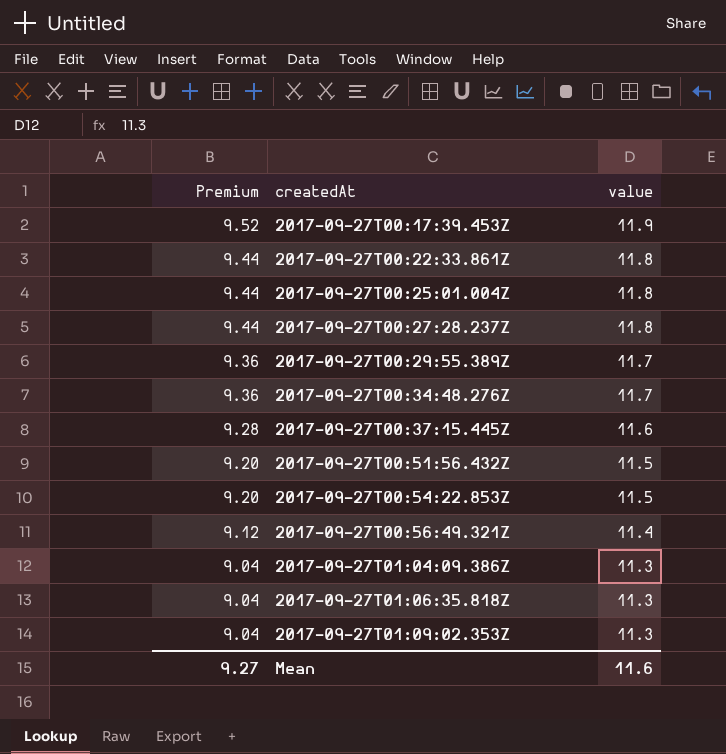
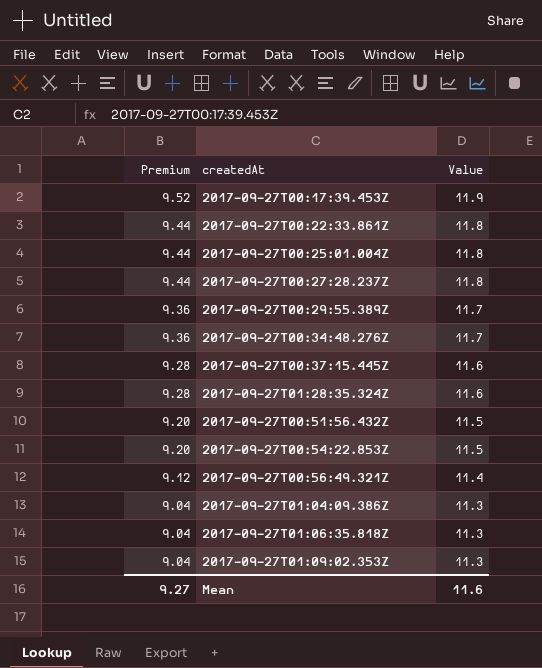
column name: value -> Value
row 2017-09-27T01:28:35.324Z: none -> 9.28 | 11.6

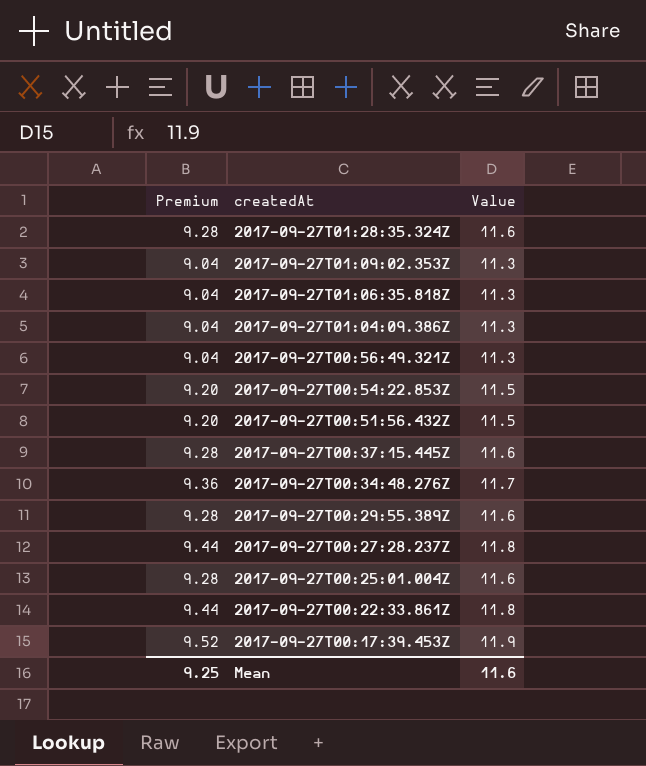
row order: Premium descending -> createdAt descending
2017-09-27T00:56:49.321Z | Premium: 9.12 -> 9.04
2017-09-27T00:56:49.321Z | Value: 11.4 -> 11.3
2017-09-27T00:29:55.389Z | Premium: 9.36 -> 9.28
2017-09-27T00:29:55.389Z | Value: 11.7 -> 11.6
2017-09-27T00:25:01.004Z | Premium: 9.44 -> 9.28
2017-09-27T00:25:01.004Z | Value: 11.8 -> 11.6
Mean | Premium: 9.27 -> 9.25

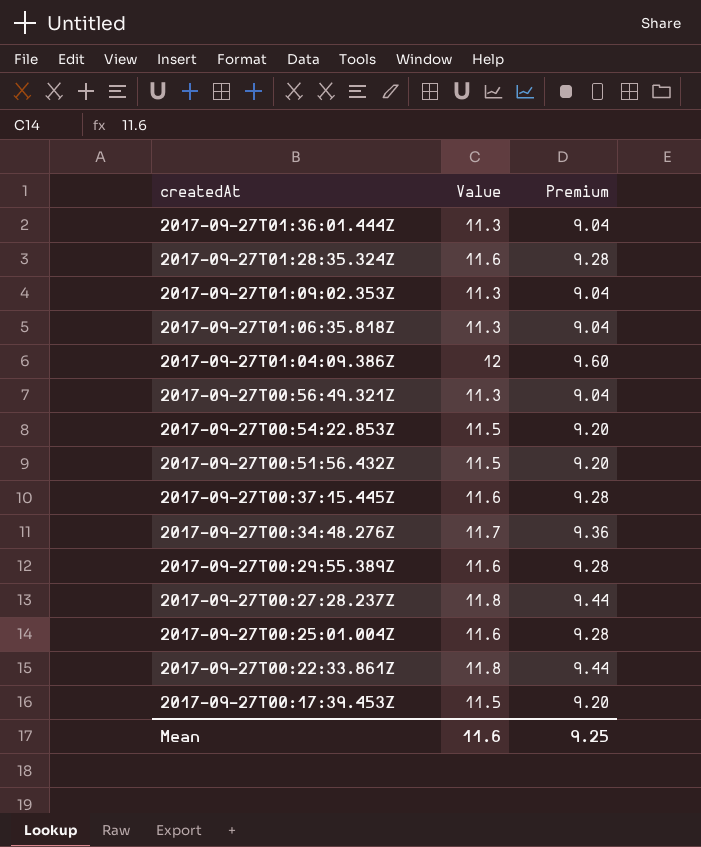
column Premium | position: 1 -> 3
row 2017-09-27T01:36:01.444Z: none -> 11.3 | 9.04
2017-09-27T01:04:09.386Z | Value: 11.3 -> 12
2017-09-27T01:04:09.386Z | Premium: 9.04 -> 9.60
2017-09-27T00:17:39.453Z | Value: 11.9 -> 11.5
2017-09-27T00:17:39.453Z | Premium: 9.52 -> 9.20

